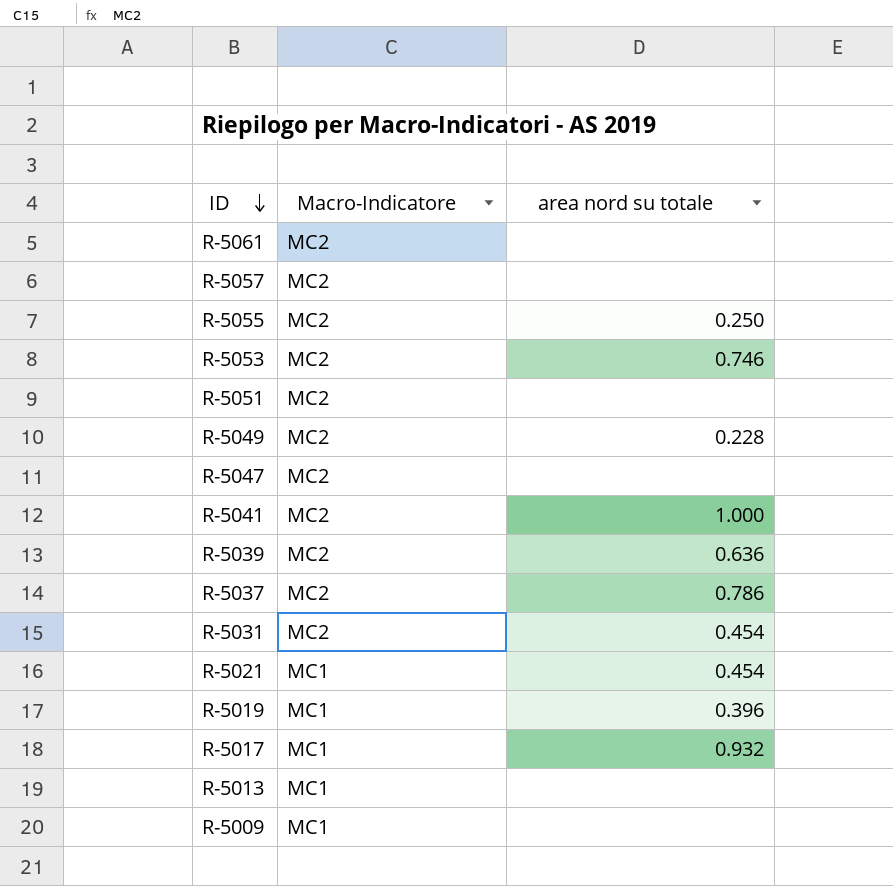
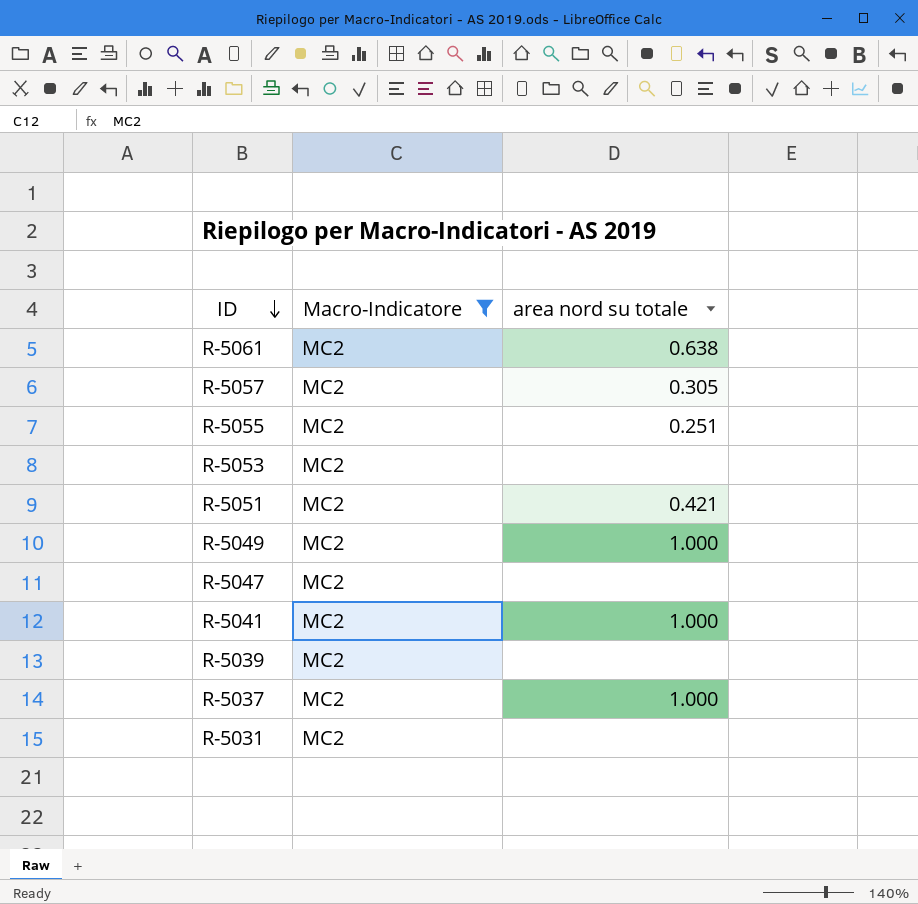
filter: none -> Macro-Indicatore = MC2
R-5061 | area nord su totale: none -> 0.638
R-5057 | area nord su totale: none -> 0.305
R-5055 | area nord su totale: 0.250 -> 0.251
R-5053 | area nord su totale: 0.746 -> none
R-5051 | area nord su totale: none -> 0.421
R-5049 | area nord su totale: 0.228 -> 1.000
R-5039 | area nord su totale: 0.636 -> none
R-5037 | area nord su totale: 0.786 -> 1.000
R-5031 | area nord su totale: 0.454 -> none

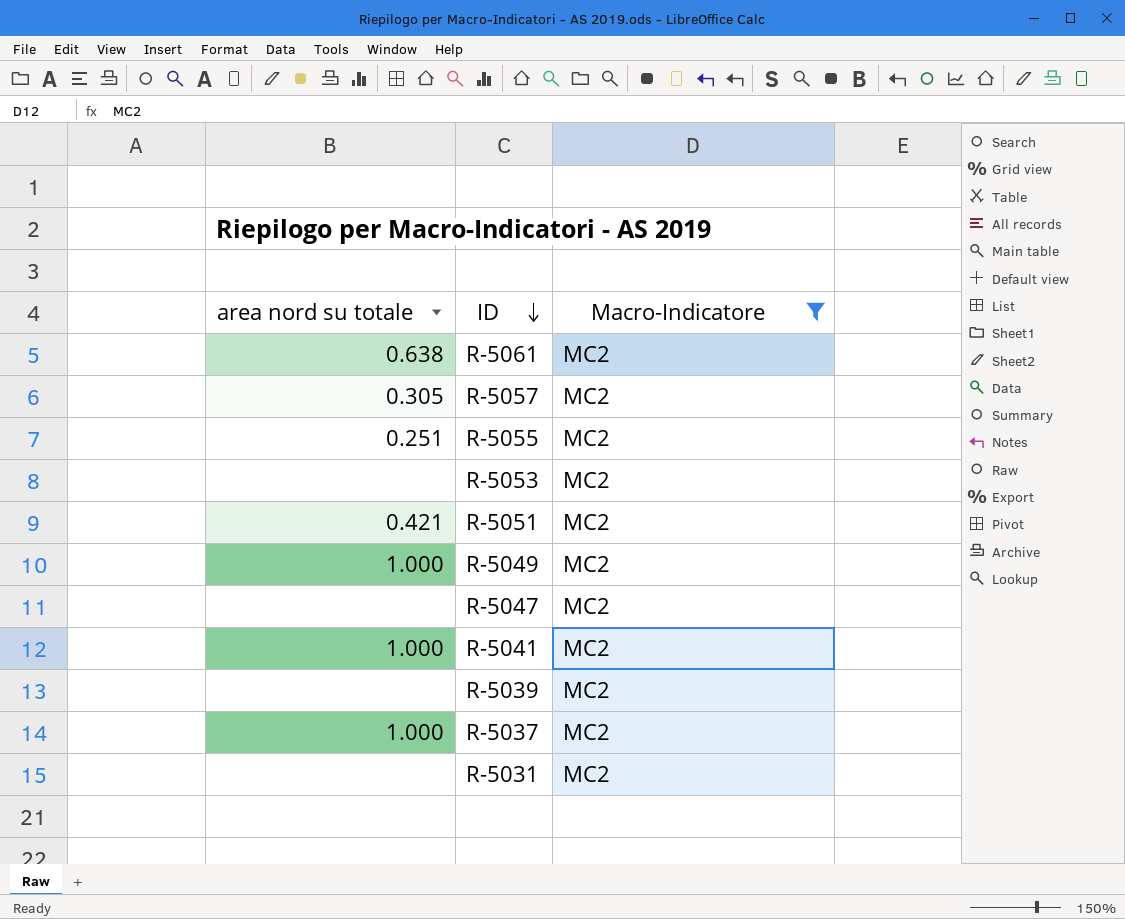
column area nord su totale | position: 3 -> 1

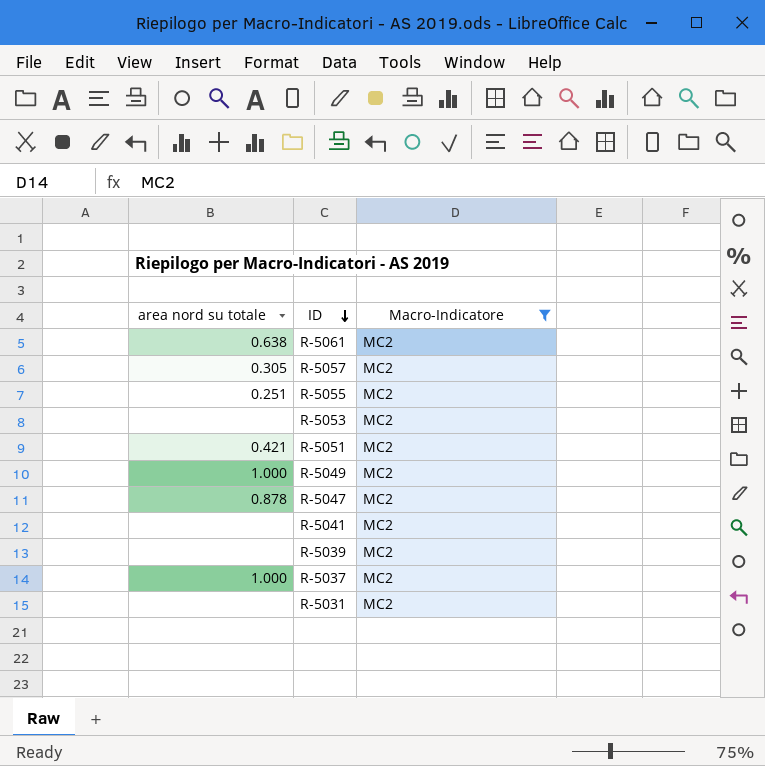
R-5047 | area nord su totale: none -> 0.878
R-5041 | area nord su totale: 1.000 -> none

